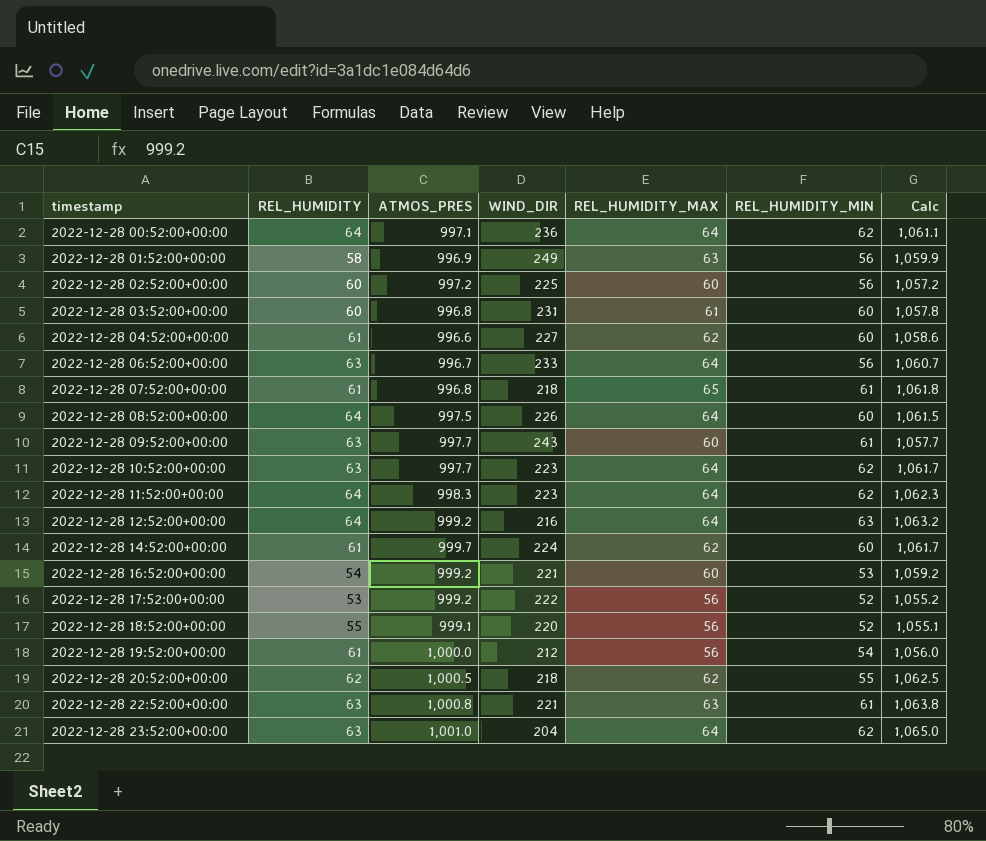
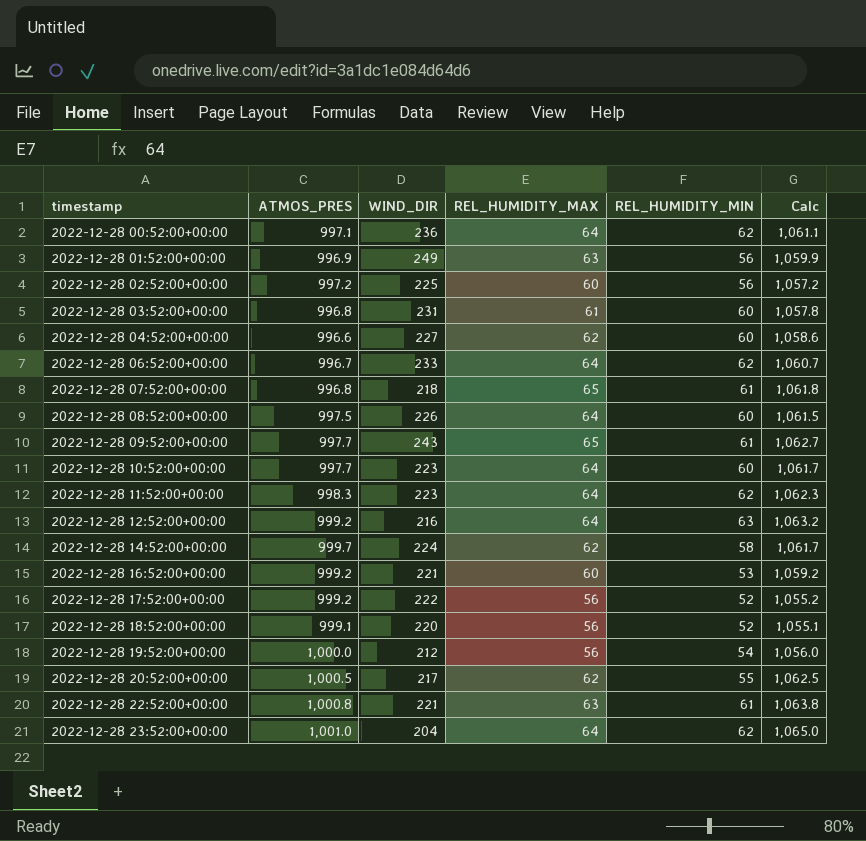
column REL_HUMIDITY | position: 2 -> none
2022-12-28 06:52:00+00:00 | REL_HUMIDITY_MIN: 56 -> 62
2022-12-28 09:52:00+00:00 | REL_HUMIDITY_MAX: 60 -> 65
2022-12-28 09:52:00+00:00 | Calc: 1,057.7 -> 1,062.7
2022-12-28 10:52:00+00:00 | REL_HUMIDITY_MIN: 62 -> 60
2022-12-28 14:52:00+00:00 | REL_HUMIDITY_MIN: 60 -> 58
2022-12-28 20:52:00+00:00 | WIND_DIR: 218 -> 217

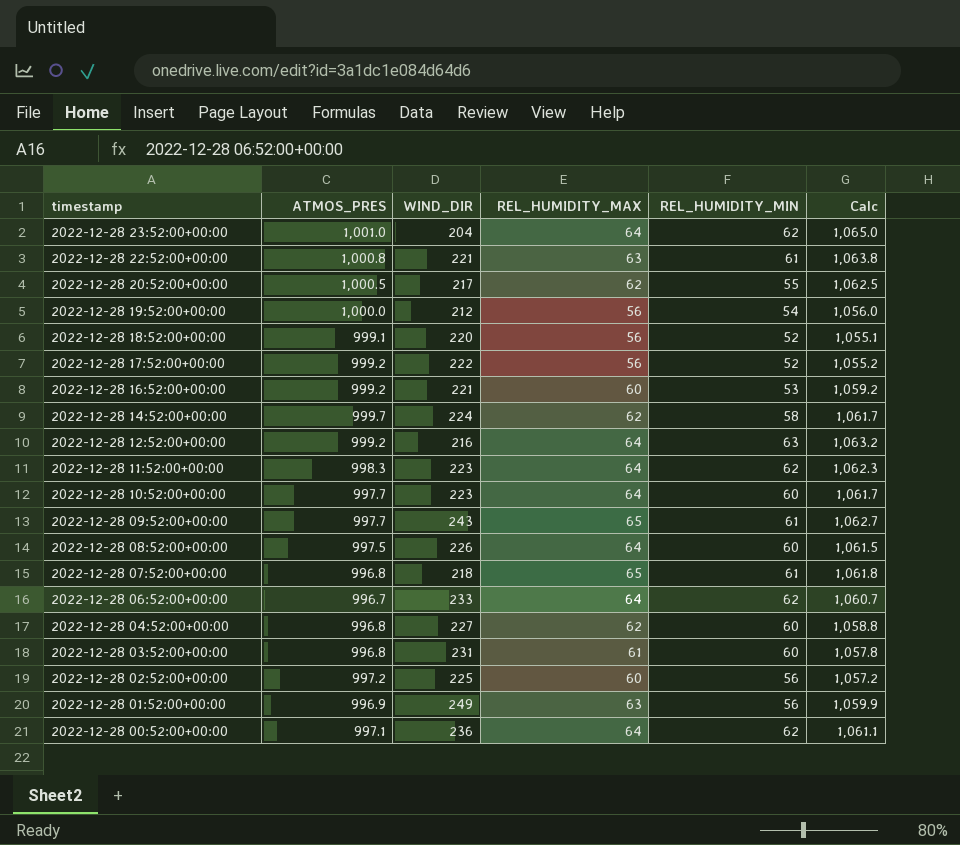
row order: timestamp ascending -> timestamp descending
2022-12-28 04:52:00+00:00 | ATMOS_PRES: 996.6 -> 996.8
2022-12-28 04:52:00+00:00 | Calc: 1,058.6 -> 1,058.8

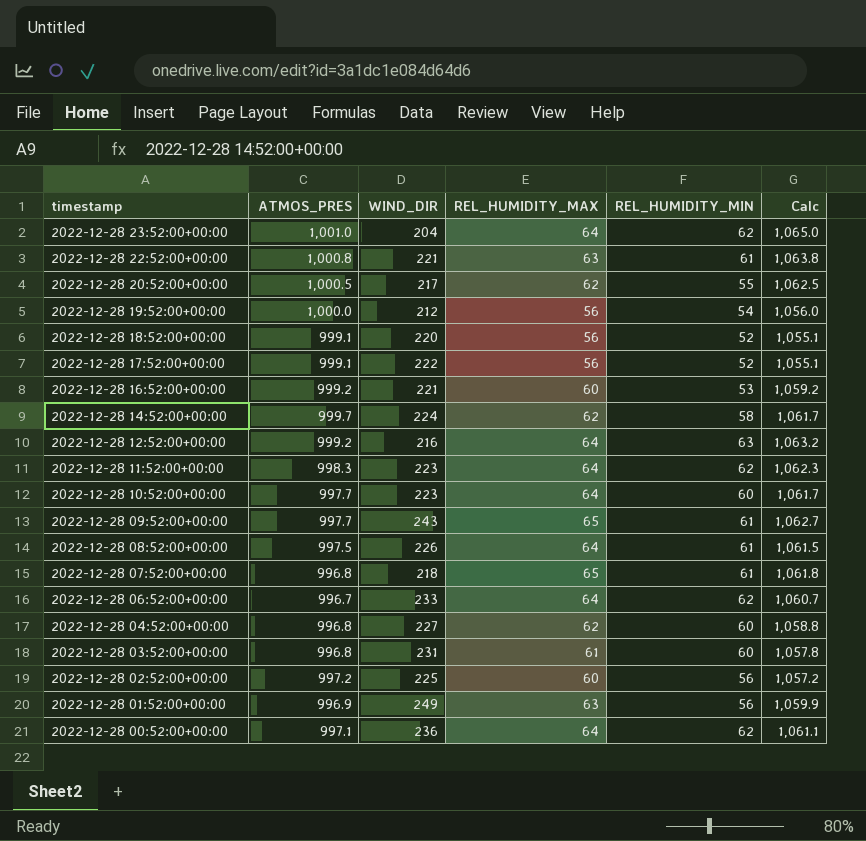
2022-12-28 17:52:00+00:00 | ATMOS_PRES: 999.2 -> 999.1
2022-12-28 17:52:00+00:00 | Calc: 1,055.2 -> 1,055.1
2022-12-28 08:52:00+00:00 | REL_HUMIDITY_MIN: 60 -> 61

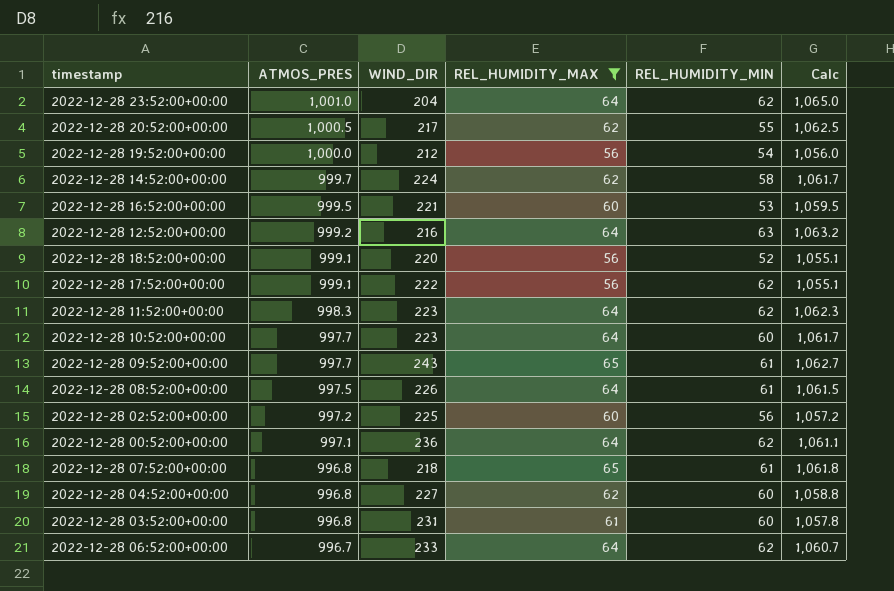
filter: none -> REL_HUMIDITY_MAX != 63
row order: timestamp descending -> ATMOS_PRES descending
2022-12-28 16:52:00+00:00 | ATMOS_PRES: 999.2 -> 999.5
2022-12-28 16:52:00+00:00 | Calc: 1,059.2 -> 1,059.5
2022-12-28 17:52:00+00:00 | REL_HUMIDITY_MIN: 52 -> 62

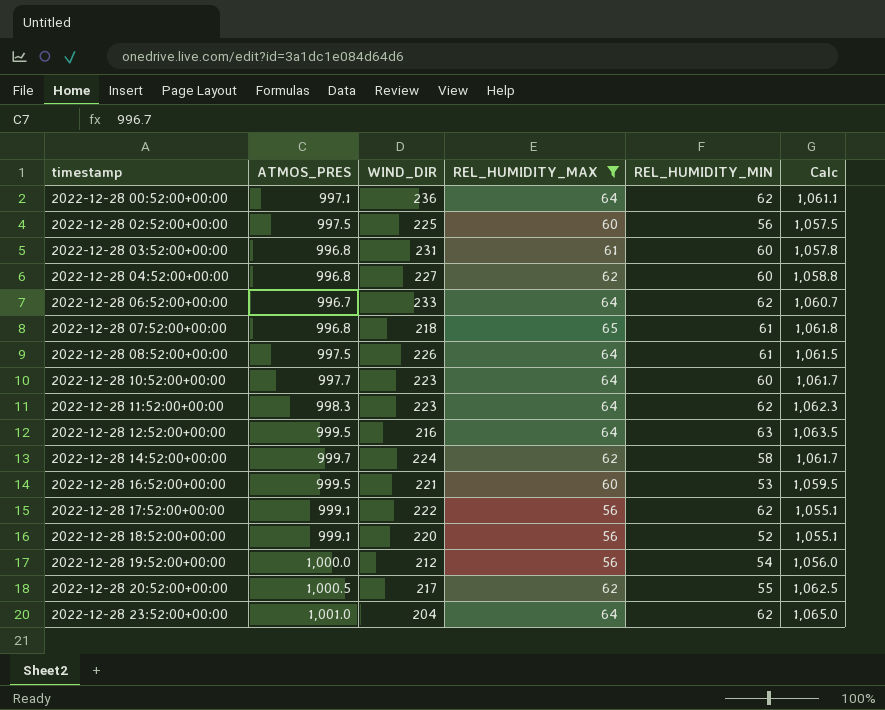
row order: ATMOS_PRES descending -> timestamp ascending
row 2022-12-28 09:52:00+00:00: 997.7 | 243 | 65 | 61 | 1,062.7 -> none
2022-12-28 02:52:00+00:00 | ATMOS_PRES: 997.2 -> 997.5
2022-12-28 02:52:00+00:00 | Calc: 1,057.2 -> 1,057.5
2022-12-28 12:52:00+00:00 | ATMOS_PRES: 999.2 -> 999.5
2022-12-28 12:52:00+00:00 | Calc: 1,063.2 -> 1,063.5

